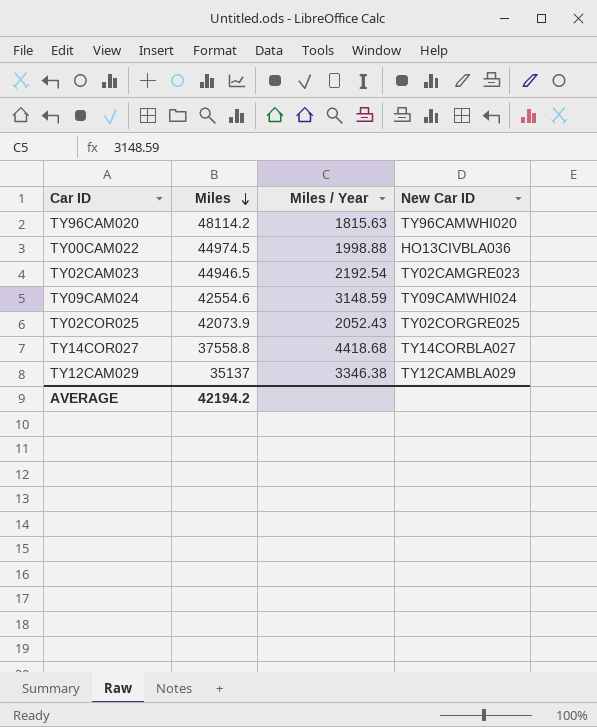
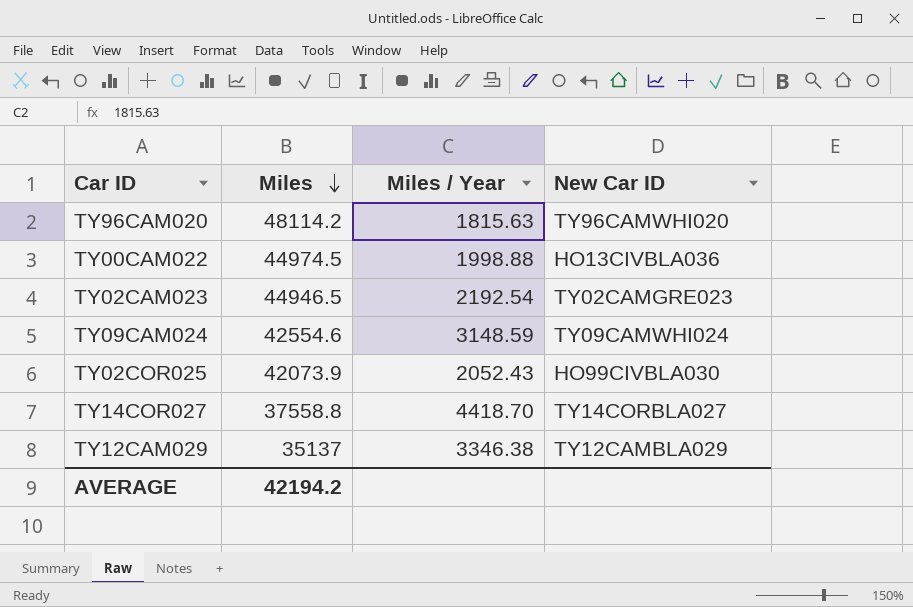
TY02COR025 | New Car ID: TY02CORGRE025 -> HO99CIVBLA030
TY14COR027 | Miles / Year: 4418.68 -> 4418.70

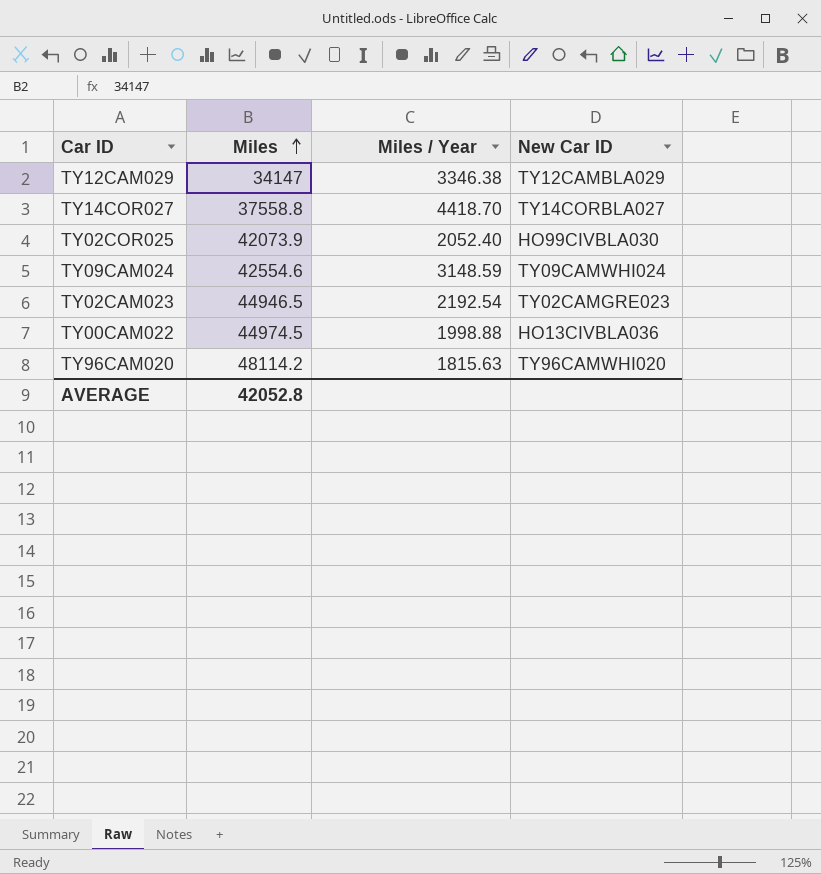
row order: Miles descending -> Miles ascending
TY12CAM029 | Miles: 35137 -> 34147
TY02COR025 | Miles / Year: 2052.43 -> 2052.40
AVERAGE | Miles: 42194.2 -> 42052.8

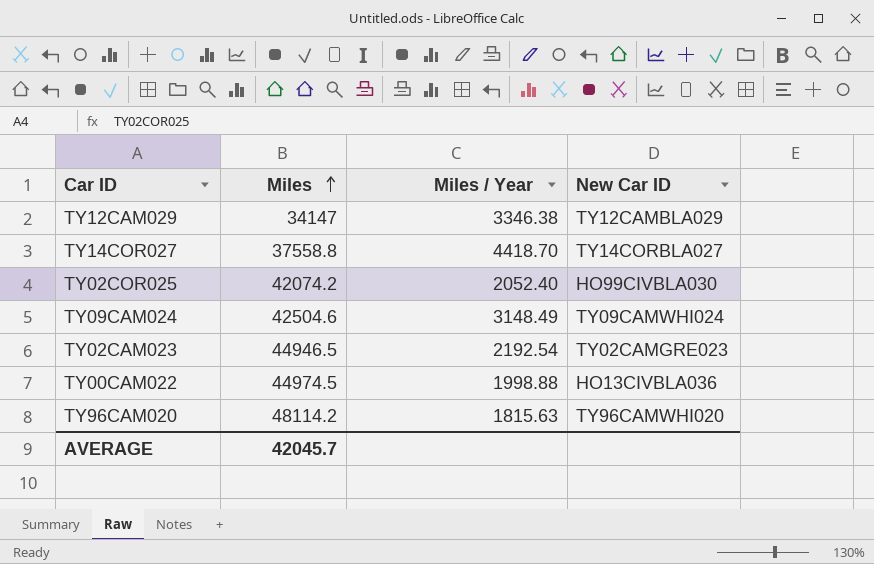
TY02COR025 | Miles: 42073.9 -> 42074.2
TY09CAM024 | Miles: 42554.6 -> 42504.6
TY09CAM024 | Miles / Year: 3148.59 -> 3148.49
AVERAGE | Miles: 42052.8 -> 42045.7

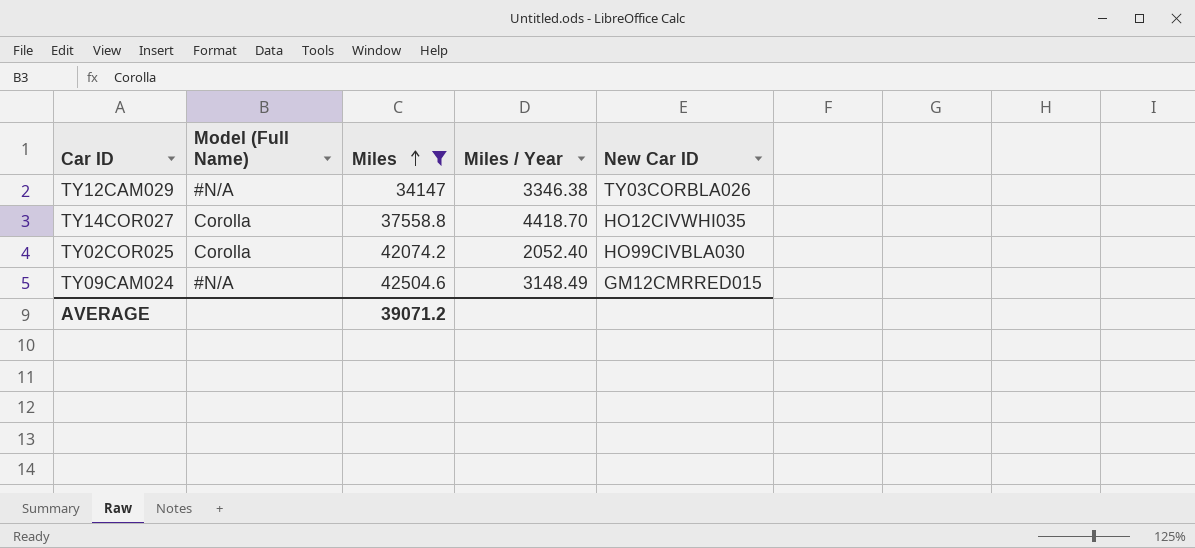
filter: none -> Miles <= 42504.6
column Model (Full Name) | position: none -> 2
TY12CAM029 | New Car ID: TY12CAMBLA029 -> TY03CORBLA026
TY14COR027 | New Car ID: TY14CORBLA027 -> HO12CIVWHI035
TY09CAM024 | New Car ID: TY09CAMWHI024 -> GM12CMRRED015
AVERAGE | Miles: 42045.7 -> 39071.2

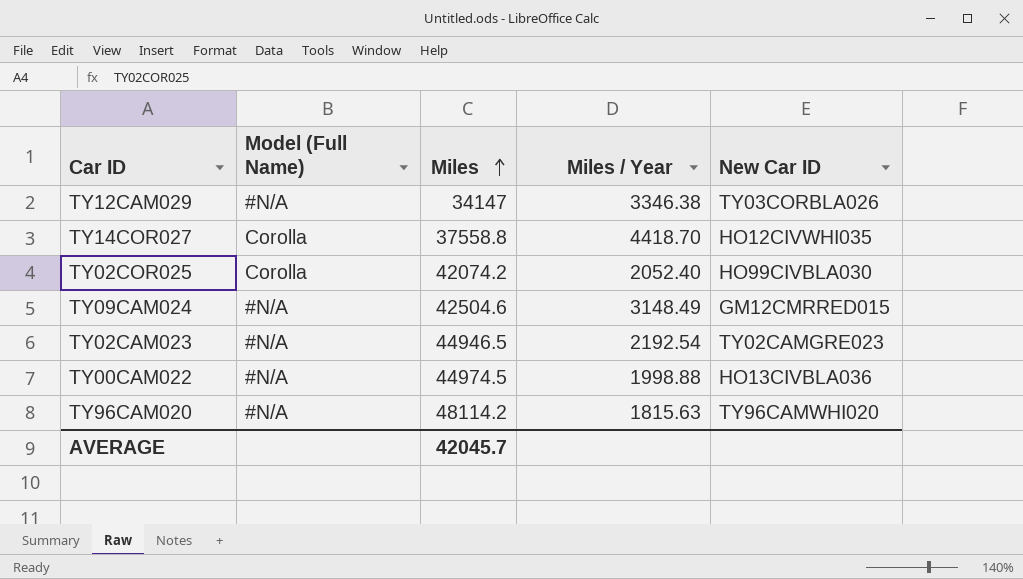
filter: Miles <= 42504.6 -> none
AVERAGE | Miles: 39071.2 -> 42045.7

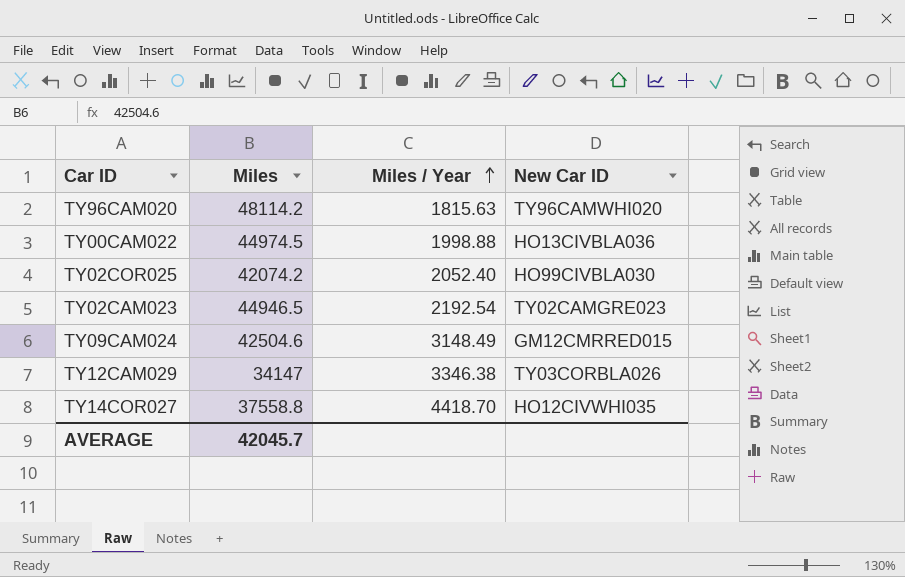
row order: Miles ascending -> Miles / Year ascending
column Model (Full Name) | position: 2 -> none

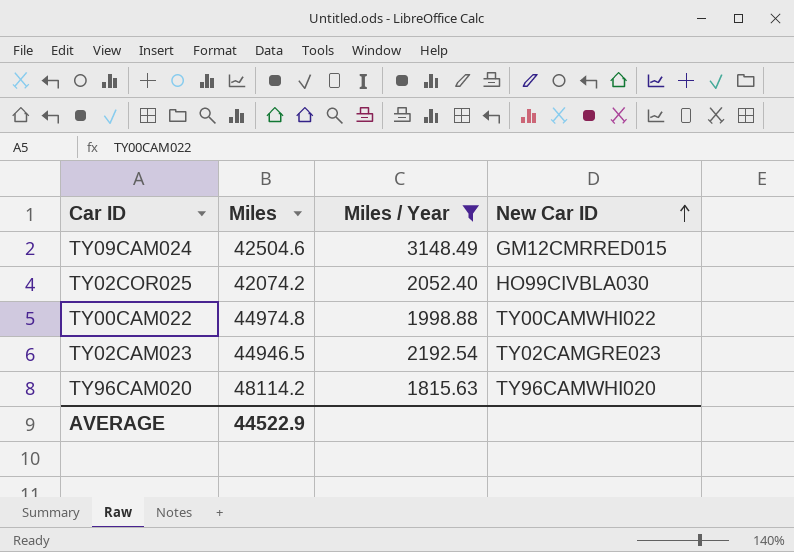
filter: none -> Miles / Year <= 3148.49
row order: Miles / Year ascending -> New Car ID ascending
TY00CAM022 | Miles: 44974.5 -> 44974.8
TY00CAM022 | New Car ID: HO13CIVBLA036 -> TY00CAMWHI022
AVERAGE | Miles: 42045.7 -> 44522.9

